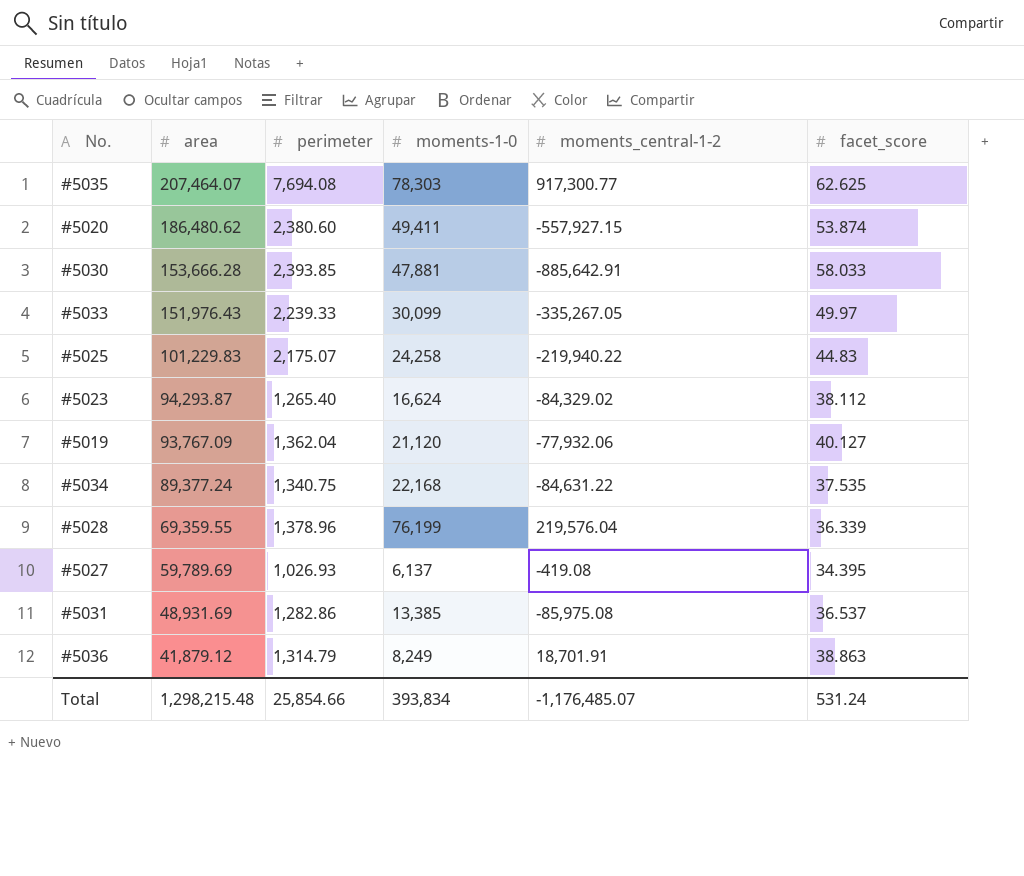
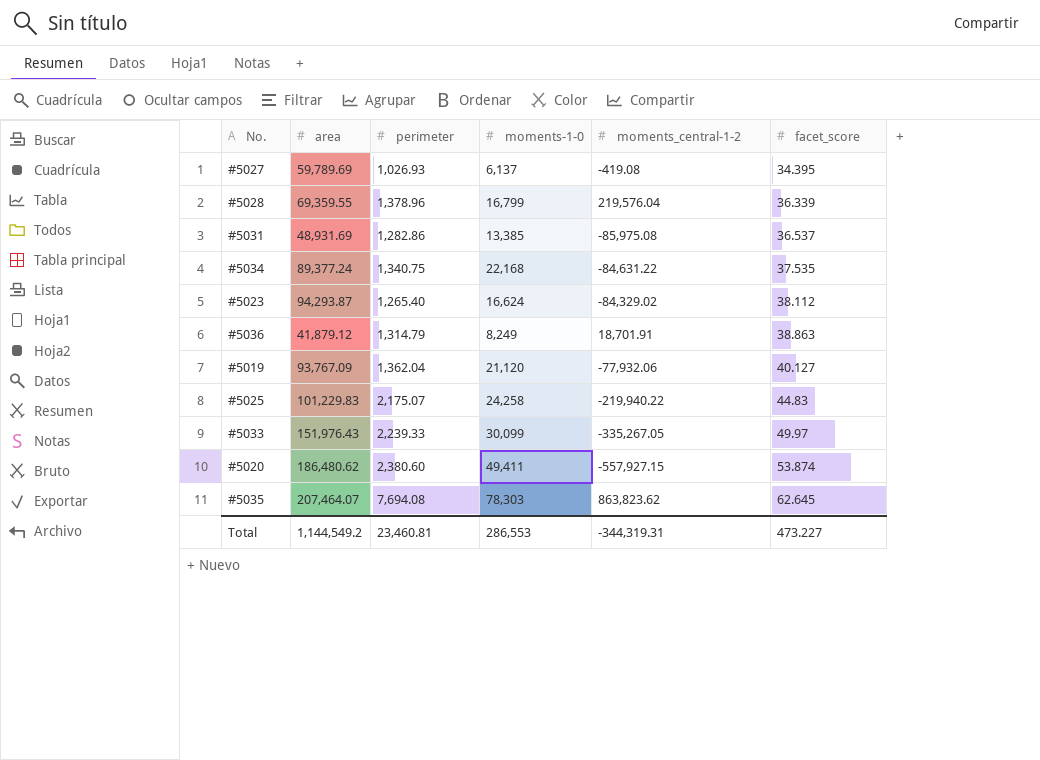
row order: area descending -> facet_score ascending
row #5030: 153,666.28 | 2,393.85 | 47,881 | -885,642.91 | 58.033 -> none
#5028 | moments-1-0: 76,199 -> 16,799
#5035 | moments_central-1-2: 917,300.77 -> 863,823.62
#5035 | facet_score: 62.625 -> 62.645
Total | area: 1,298,215.48 -> 1,144,549.2
Total | perimeter: 25,854.66 -> 23,460.81
Total | moments-1-0: 393,834 -> 286,553
Total | moments_central-1-2: -1,176,485.07 -> -344,319.31
Total | facet_score: 531.24 -> 473.227

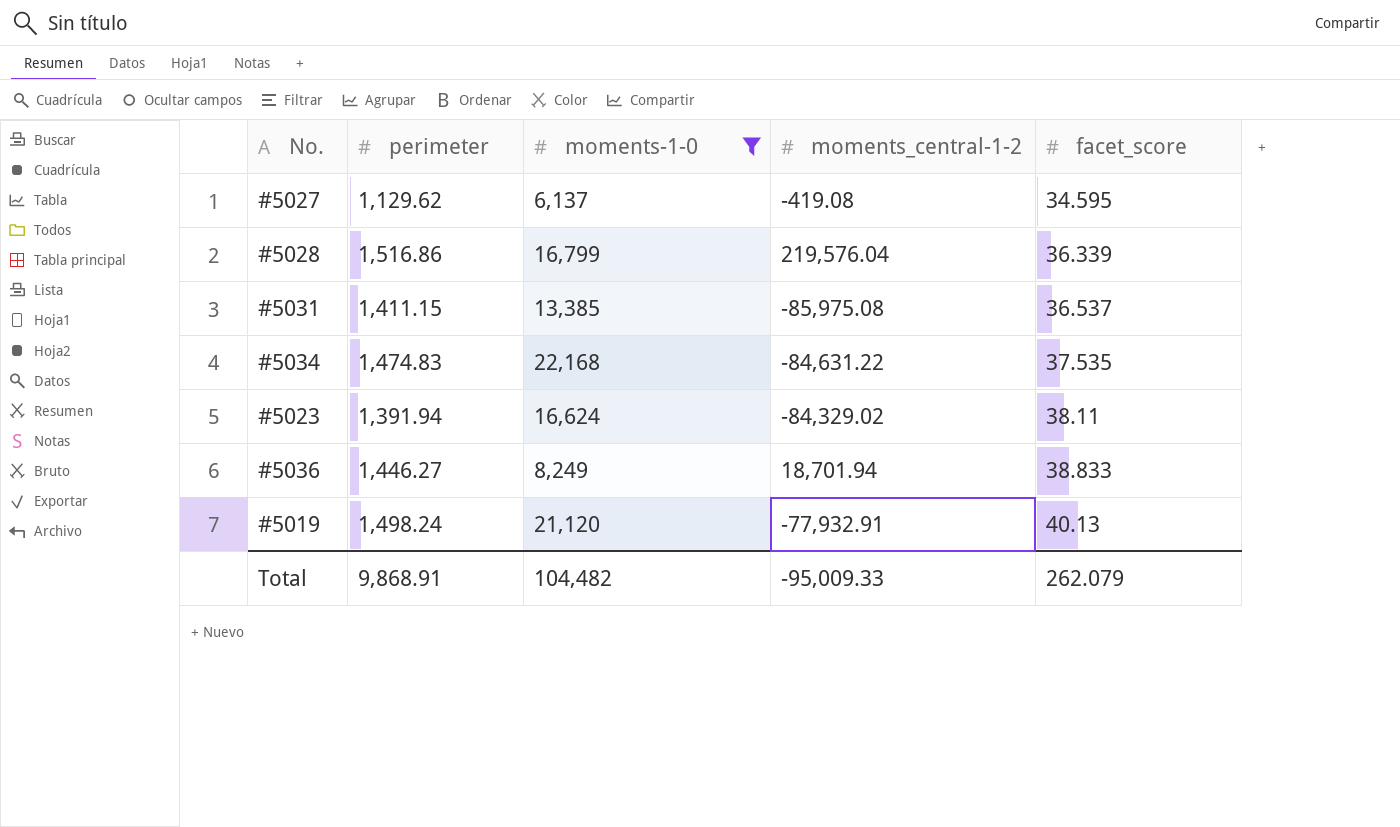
filter: none -> moments-1-0 <= 22,168
column area | position: 2 -> none
#5027 | perimeter: 1,026.93 -> 1,129.62
#5027 | facet_score: 34.395 -> 34.595
#5028 | perimeter: 1,378.96 -> 1,516.86
#5031 | perimeter: 1,282.86 -> 1,411.15
#5034 | perimeter: 1,340.75 -> 1,474.83
#5023 | perimeter: 1,265.40 -> 1,391.94
#5023 | facet_score: 38.112 -> 38.11
#5036 | perimeter: 1,314.79 -> 1,446.27
#5036 | moments_central-1-2: 18,701.91 -> 18,701.94
#5036 | facet_score: 38.863 -> 38.833
#5019 | perimeter: 1,362.04 -> 1,498.24
#5019 | moments_central-1-2: -77,932.06 -> -77,932.91
#5019 | facet_score: 40.127 -> 40.13
Total | perimeter: 23,460.81 -> 9,868.91
Total | moments-1-0: 286,553 -> 104,482
Total | moments_central-1-2: -344,319.31 -> -95,009.33
Total | facet_score: 473.227 -> 262.079

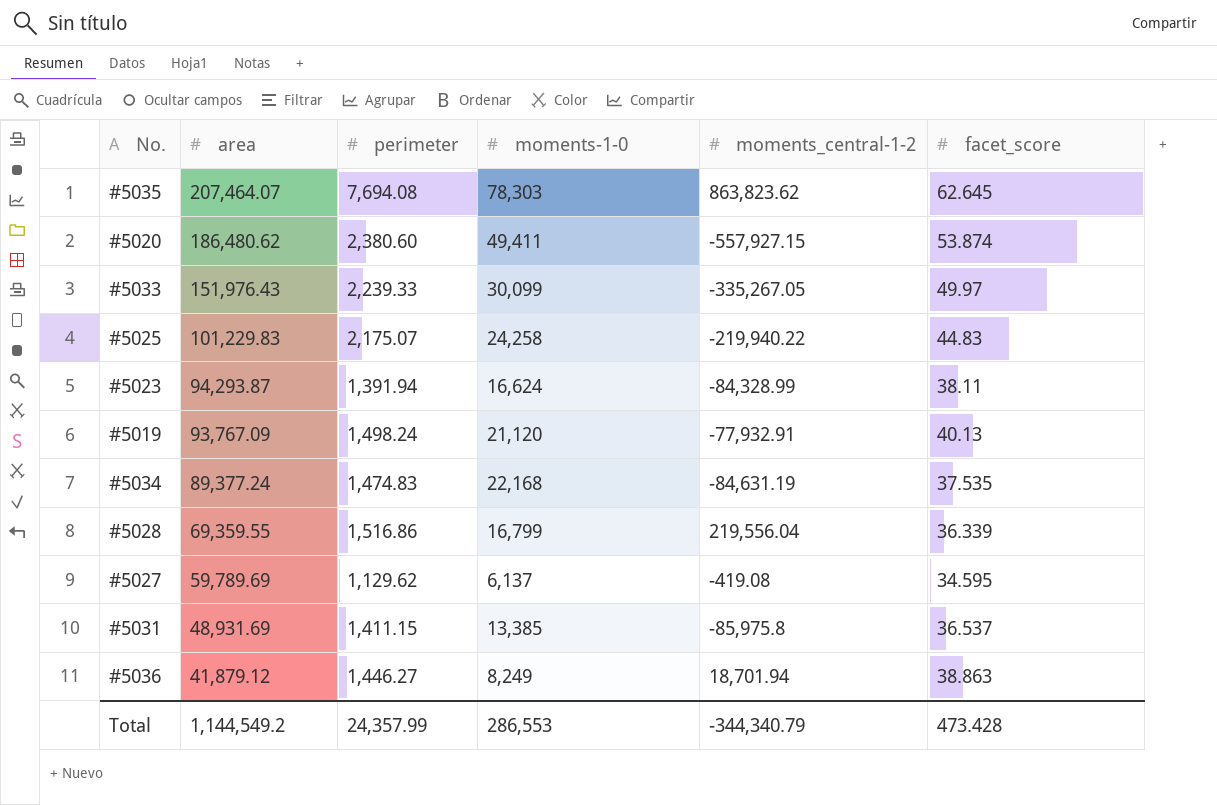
filter: moments-1-0 <= 22,168 -> none
row order: facet_score ascending -> area descending
column area | position: none -> 2
#5023 | moments_central-1-2: -84,329.02 -> -84,328.99
#5034 | moments_central-1-2: -84,631.22 -> -84,631.19
#5028 | moments_central-1-2: 219,576.04 -> 219,556.04
#5031 | moments_central-1-2: -85,975.08 -> -85,975.8
#5036 | facet_score: 38.833 -> 38.863
Total | perimeter: 9,868.91 -> 24,357.99
Total | moments-1-0: 104,482 -> 286,553
Total | moments_central-1-2: -95,009.33 -> -344,340.79
Total | facet_score: 262.079 -> 473.428

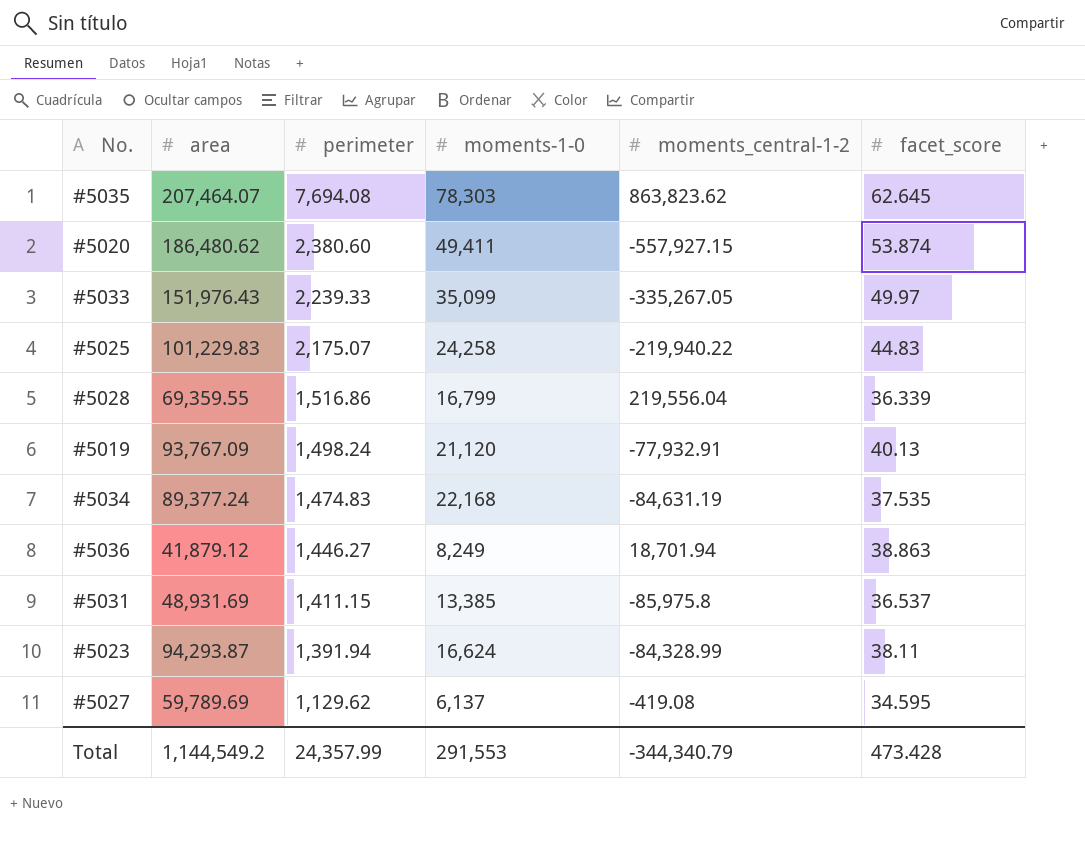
row order: area descending -> perimeter descending
#5033 | moments-1-0: 30,099 -> 35,099
Total | moments-1-0: 286,553 -> 291,553

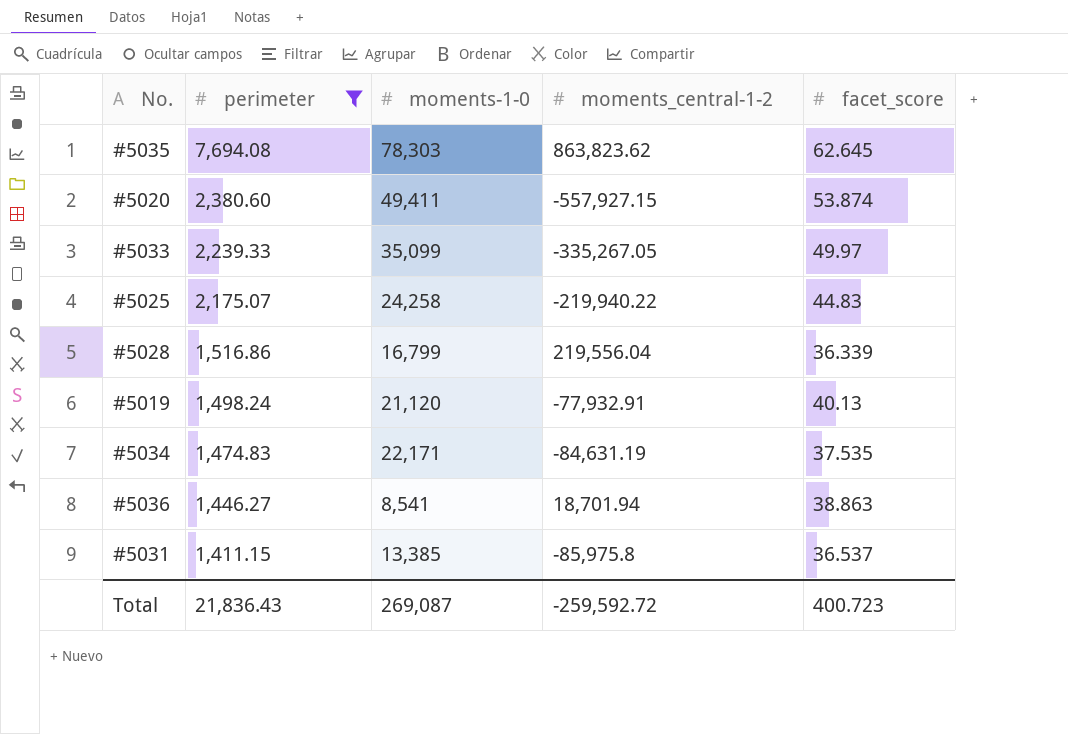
filter: none -> perimeter >= 1,411.15
column area | position: 2 -> none
#5034 | moments-1-0: 22,168 -> 22,171
#5036 | moments-1-0: 8,249 -> 8,541
Total | perimeter: 24,357.99 -> 21,836.43
Total | moments-1-0: 291,553 -> 269,087
Total | moments_central-1-2: -344,340.79 -> -259,592.72
Total | facet_score: 473.428 -> 400.723

